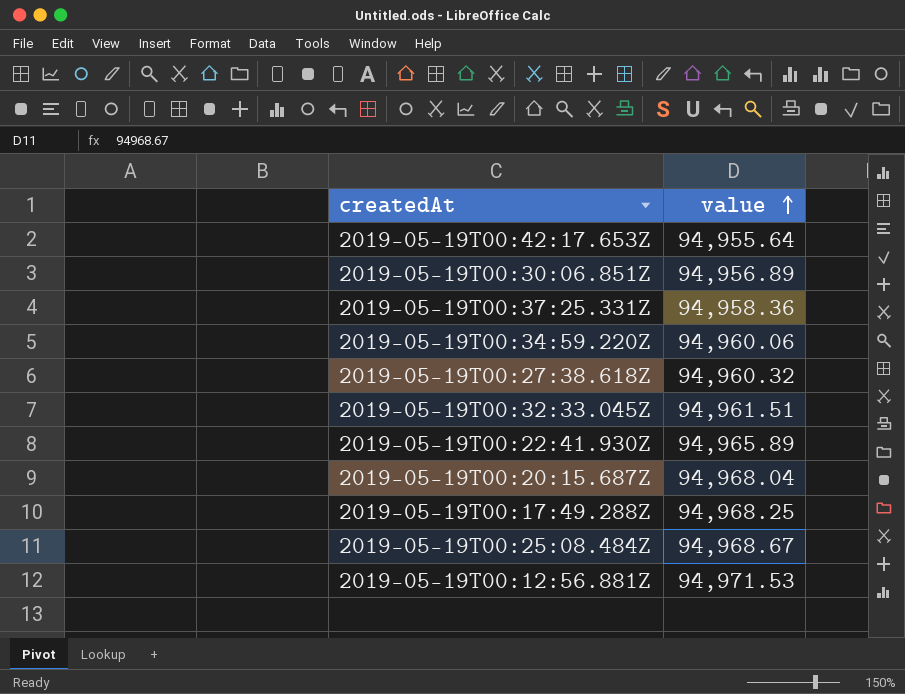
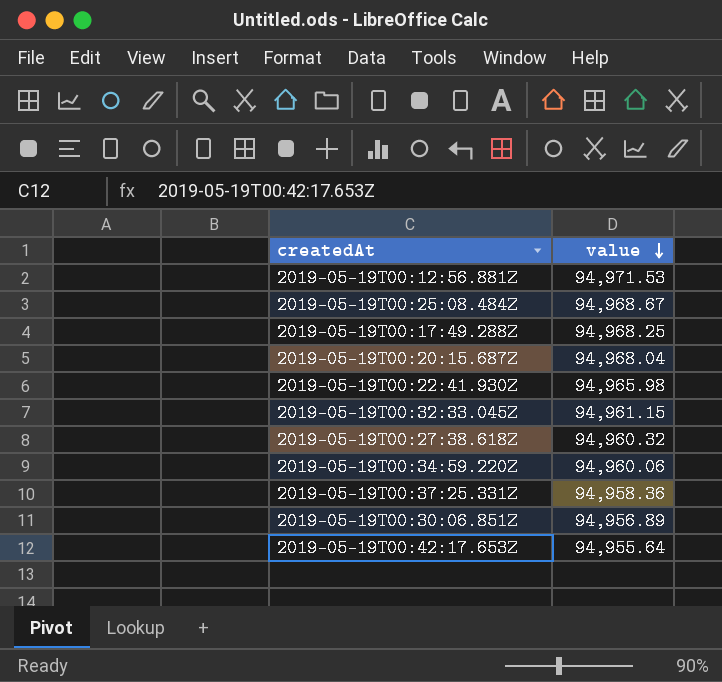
row order: value ascending -> value descending
2019-05-19T00:22:41.930Z | value: 94,965.89 -> 94,965.98
2019-05-19T00:32:33.045Z | value: 94,961.51 -> 94,961.15

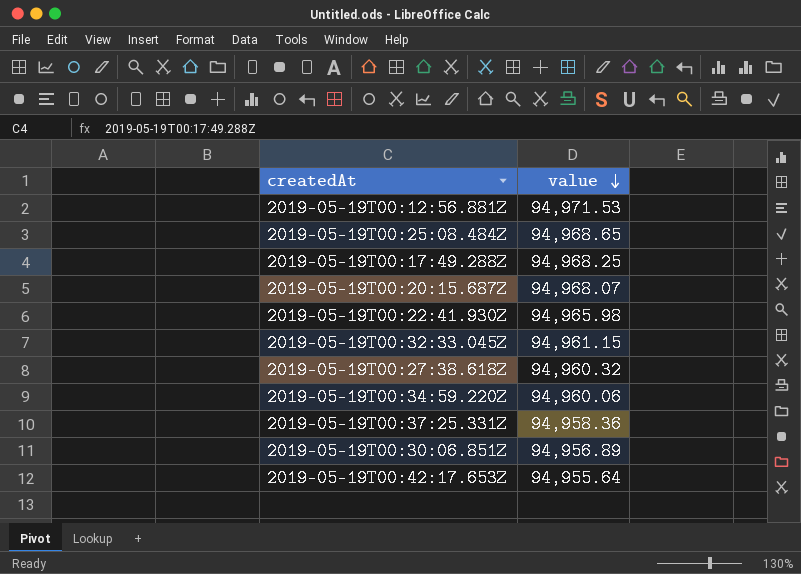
2019-05-19T00:25:08.484Z | value: 94,968.67 -> 94,968.65
2019-05-19T00:20:15.687Z | value: 94,968.04 -> 94,968.07

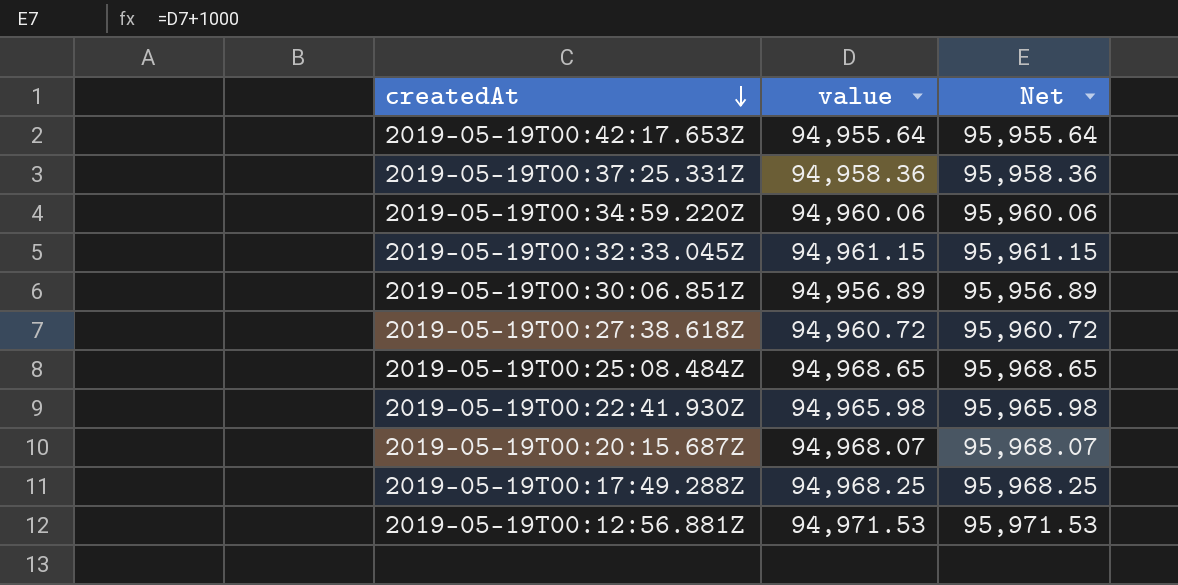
row order: value descending -> createdAt descending
column Net | formula: none -> [value] + 1000
2019-05-19T00:27:38.618Z | value: 94,960.32 -> 94,960.72

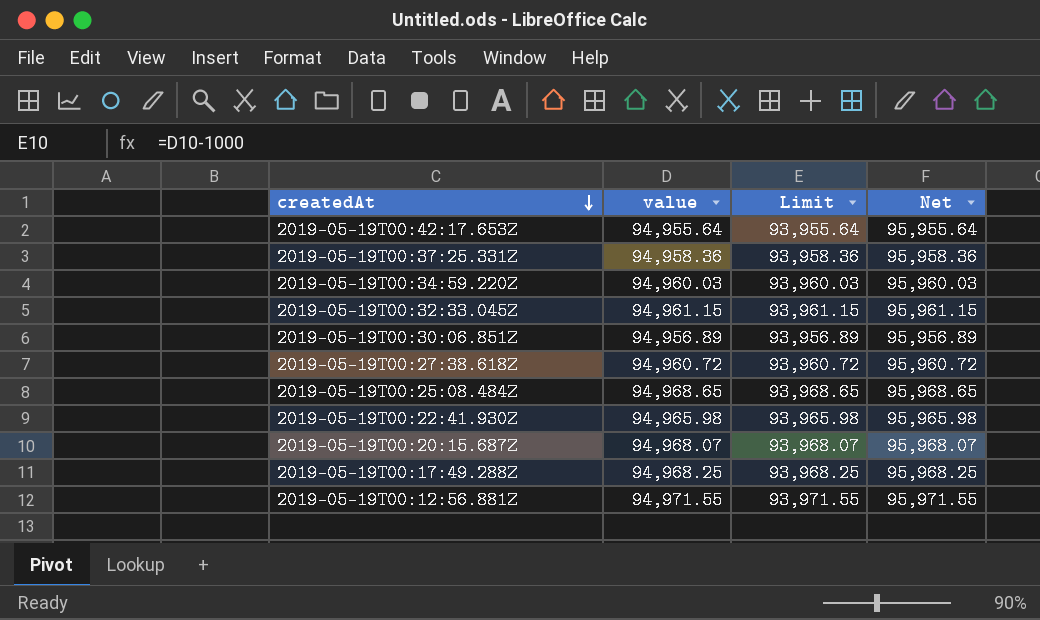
column Limit | formula: none -> [value] - 1000
2019-05-19T00:34:59.220Z | value: 94,960.06 -> 94,960.03
2019-05-19T00:34:59.220Z | Net: 95,960.06 -> 95,960.03
2019-05-19T00:12:56.881Z | value: 94,971.53 -> 94,971.55
2019-05-19T00:12:56.881Z | Net: 95,971.53 -> 95,971.55

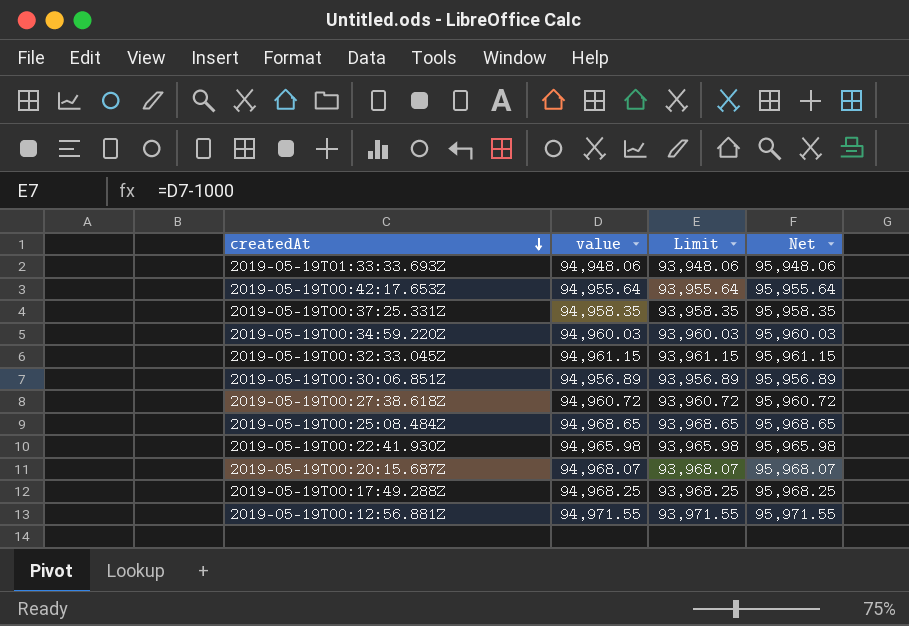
row 2019-05-19T01:33:33.693Z: none -> 94,948.06 | 93,948.06 | 95,948.06
2019-05-19T00:37:25.331Z | value: 94,958.36 -> 94,958.35
2019-05-19T00:37:25.331Z | Limit: 93,958.36 -> 93,958.35
2019-05-19T00:37:25.331Z | Net: 95,958.36 -> 95,958.35

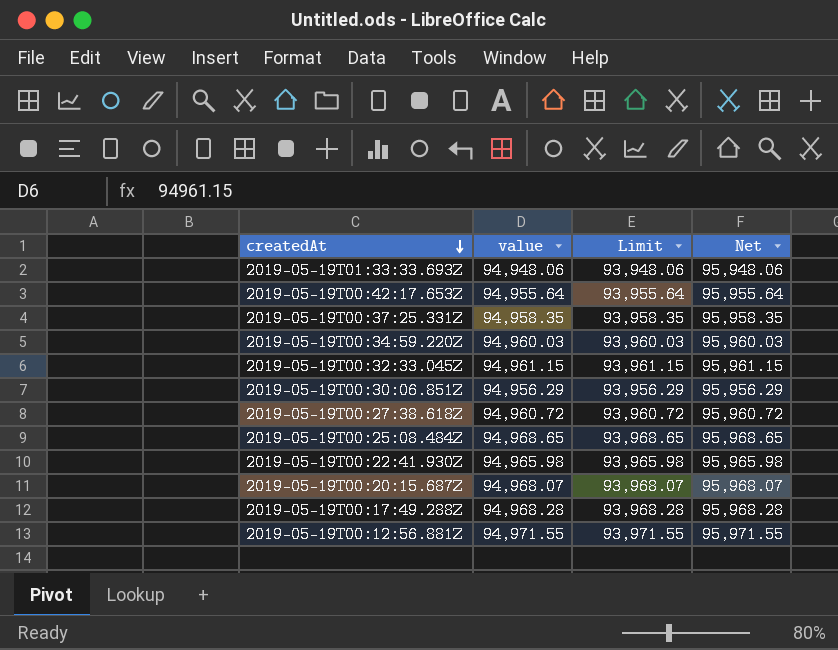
2019-05-19T00:30:06.851Z | value: 94,956.89 -> 94,956.29
2019-05-19T00:30:06.851Z | Limit: 93,956.89 -> 93,956.29
2019-05-19T00:30:06.851Z | Net: 95,956.89 -> 95,956.29
2019-05-19T00:17:49.288Z | value: 94,968.25 -> 94,968.28
2019-05-19T00:17:49.288Z | Limit: 93,968.25 -> 93,968.28
2019-05-19T00:17:49.288Z | Net: 95,968.25 -> 95,968.28

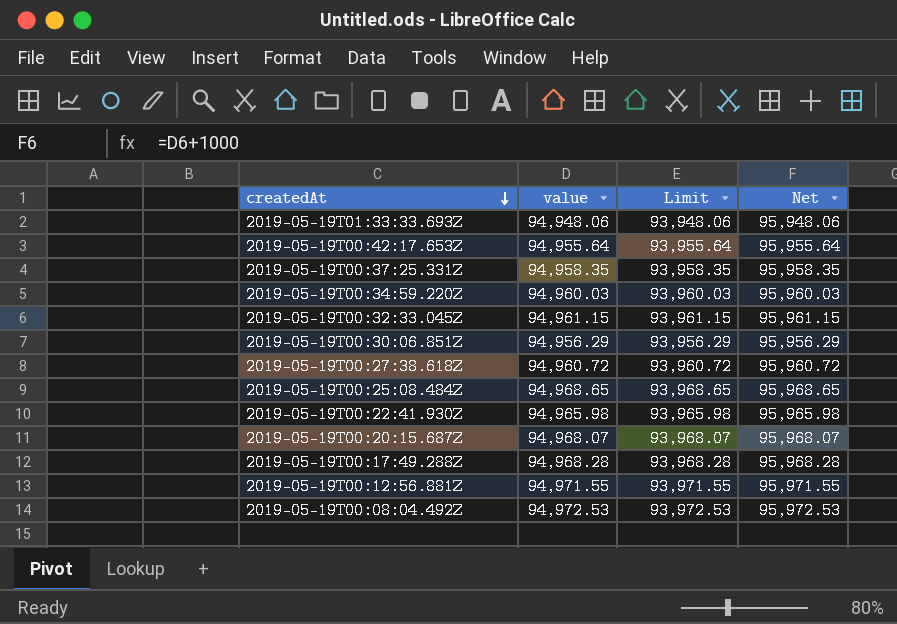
row 2019-05-19T00:08:04.492Z: none -> 94,972.53 | 93,972.53 | 95,972.53

